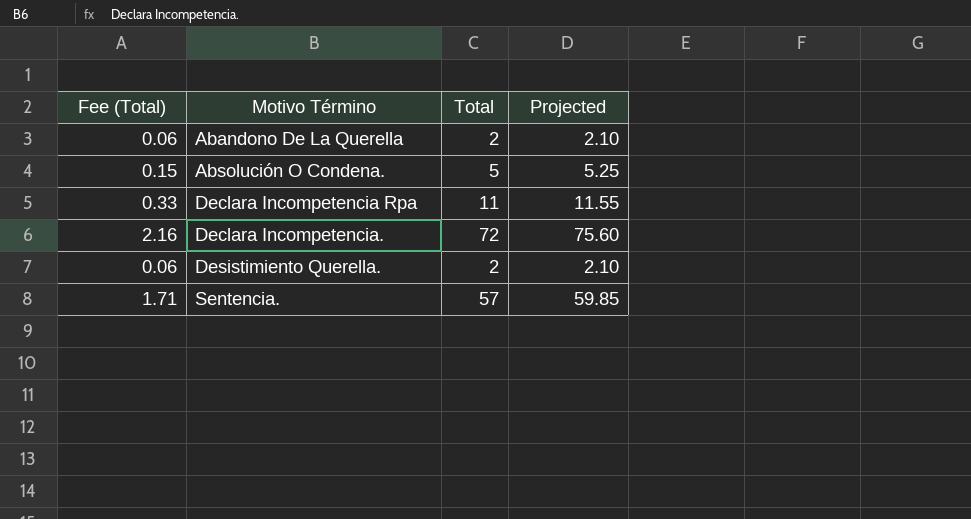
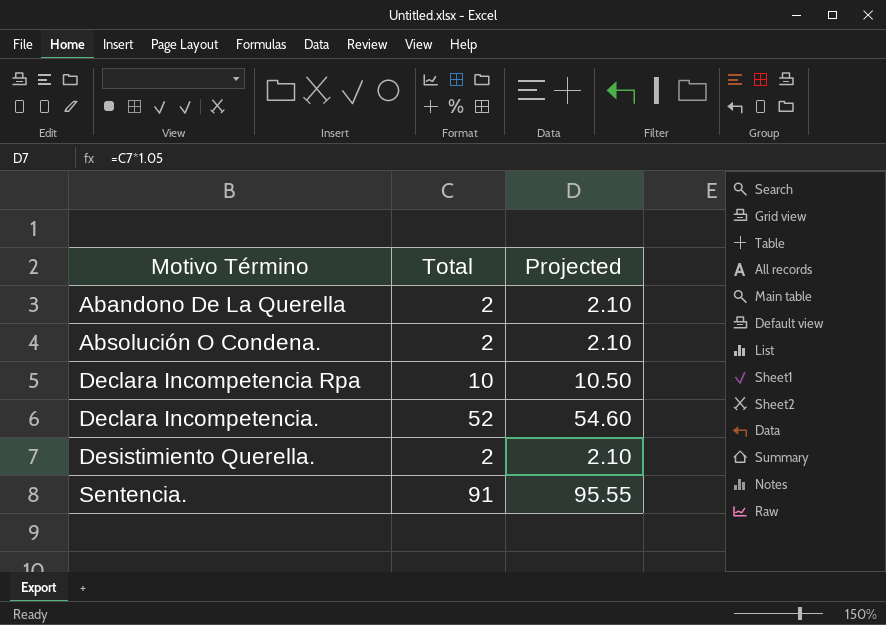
column Fee (Total) | formula: [Total] * 0.03 -> none
Absolución O Condena. | Total: 5 -> 2
Absolución O Condena. | Projected: 5.25 -> 2.10
Declara Incompetencia Rpa | Total: 11 -> 10
Declara Incompetencia Rpa | Projected: 11.55 -> 10.50
Declara Incompetencia. | Total: 72 -> 52
Declara Incompetencia. | Projected: 75.60 -> 54.60
Sentencia. | Total: 57 -> 91
Sentencia. | Projected: 59.85 -> 95.55

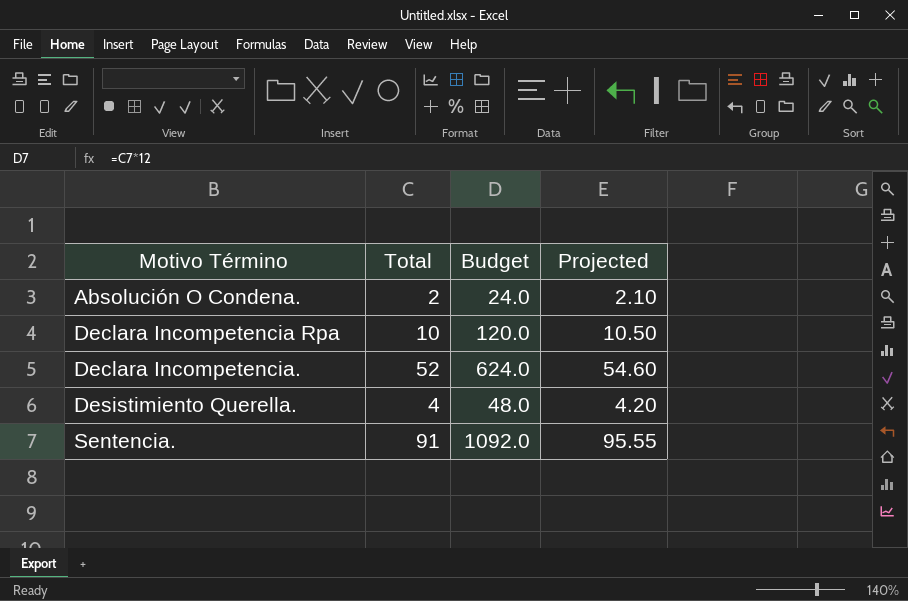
column Budget | formula: none -> [Total] * 12
row Abandono De La Querella: 2 | 2.10 -> none
Desistimiento Querella. | Total: 2 -> 4
Desistimiento Querella. | Projected: 2.10 -> 4.20

